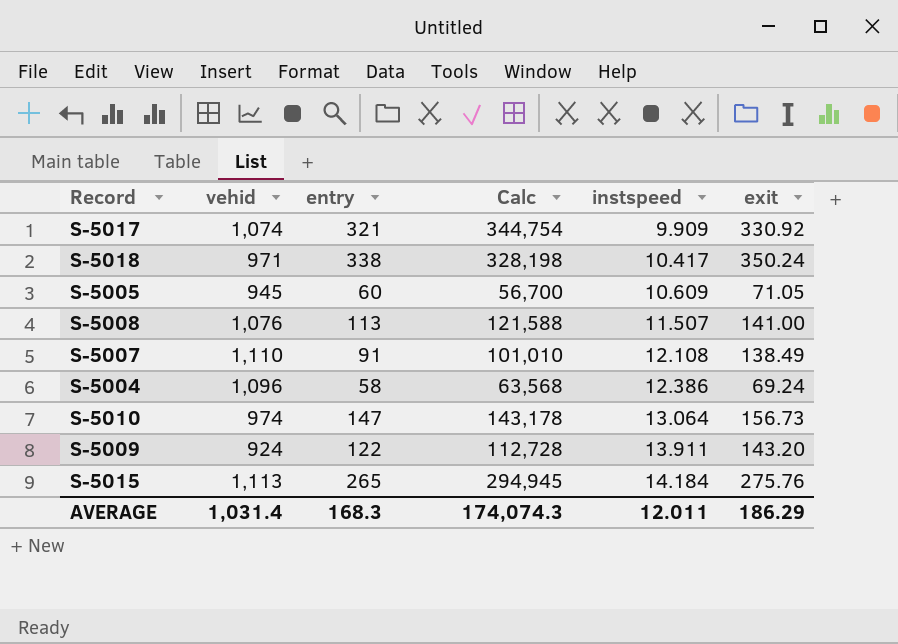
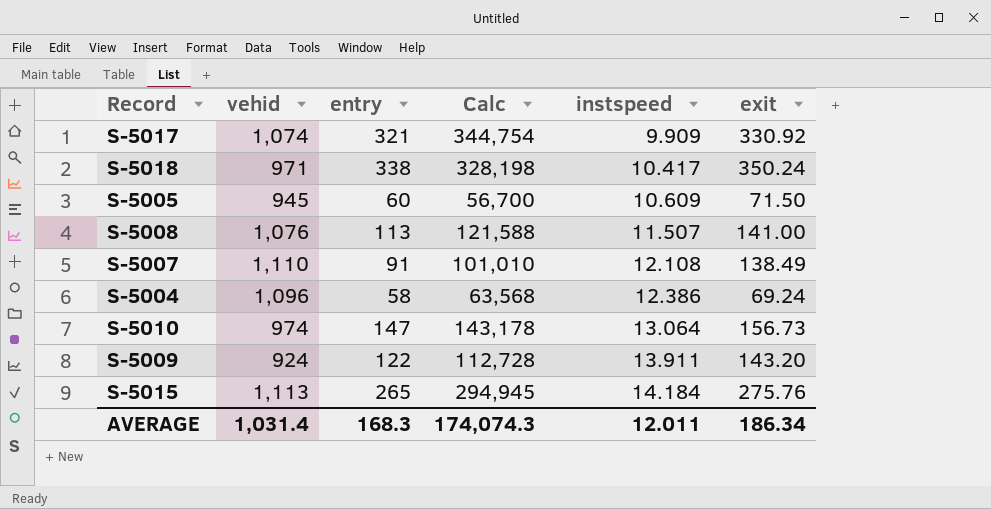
S-5005 | exit: 71.05 -> 71.50
AVERAGE | exit: 186.29 -> 186.34

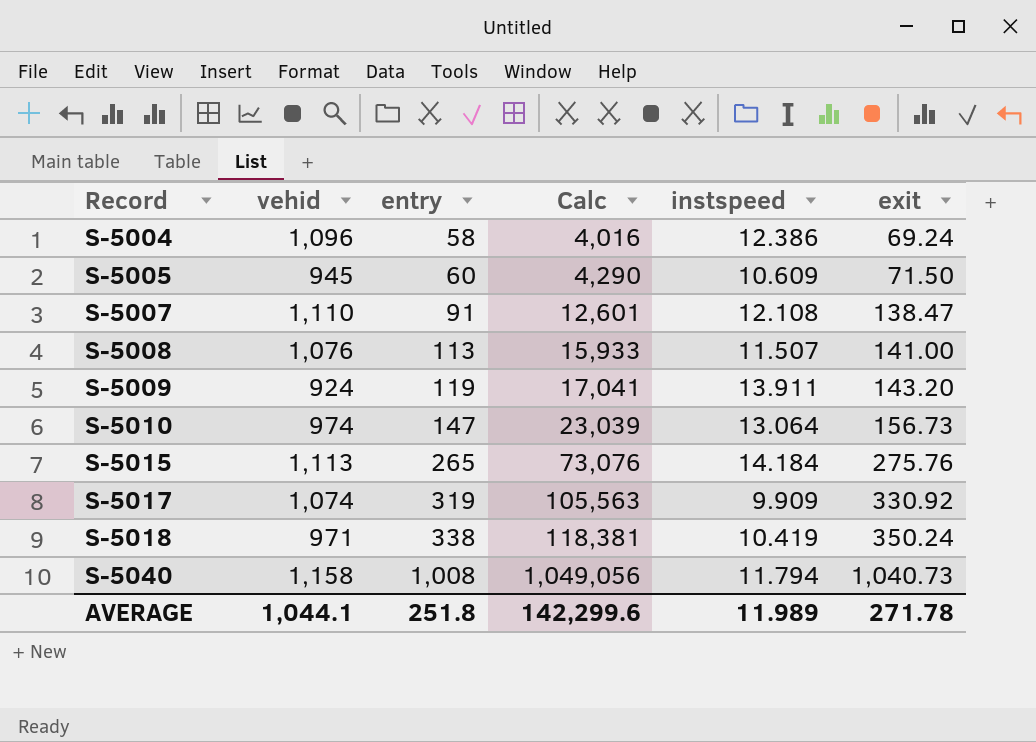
row order: instspeed ascending -> Record ascending
column Calc | formula: [vehid] * [entry] -> [entry] * [exit]
S-5007 | exit: 138.49 -> 138.47
S-5009 | entry: 122 -> 119
S-5017 | entry: 321 -> 319
S-5018 | instspeed: 10.417 -> 10.419
row S-5040: none -> 1,158 | 1,008 | 1,049,056 | 11.794 | 1,040.73
AVERAGE | vehid: 1,031.4 -> 1,044.1
AVERAGE | entry: 168.3 -> 251.8
AVERAGE | Calc: 174,074.3 -> 142,299.6
AVERAGE | instspeed: 12.011 -> 11.989
AVERAGE | exit: 186.34 -> 271.78

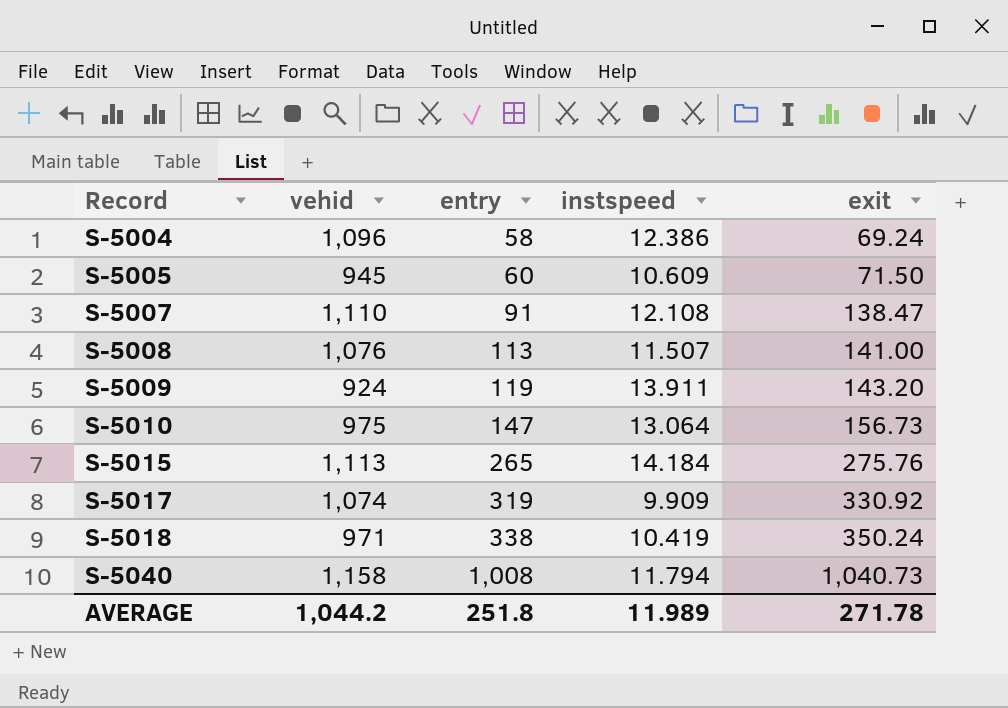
column Calc | formula: [entry] * [exit] -> none
S-5010 | vehid: 974 -> 975
AVERAGE | vehid: 1,044.1 -> 1,044.2

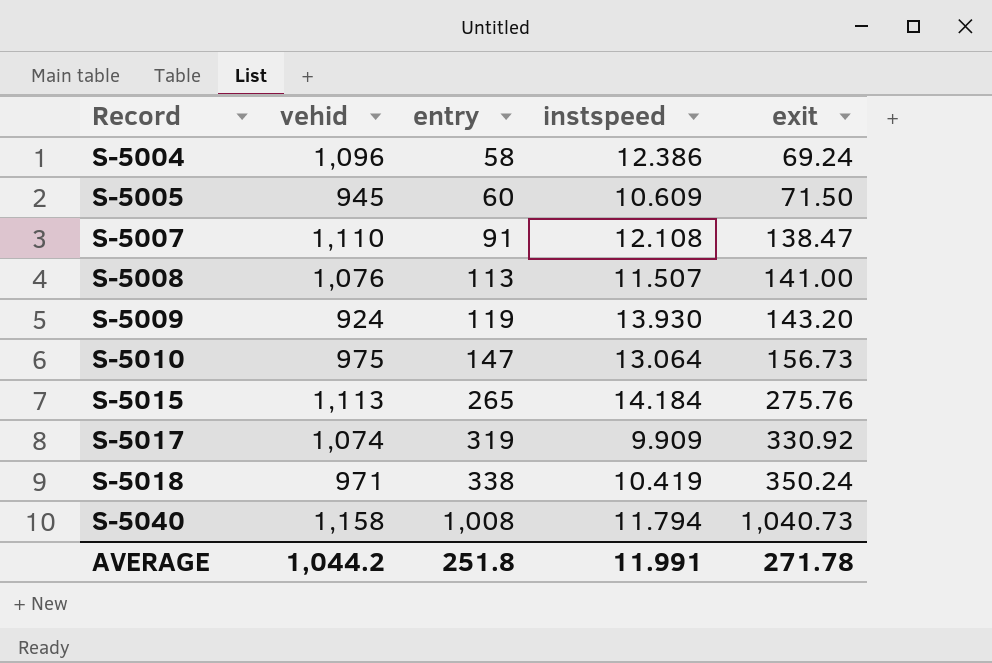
S-5009 | instspeed: 13.911 -> 13.930
AVERAGE | instspeed: 11.989 -> 11.991

